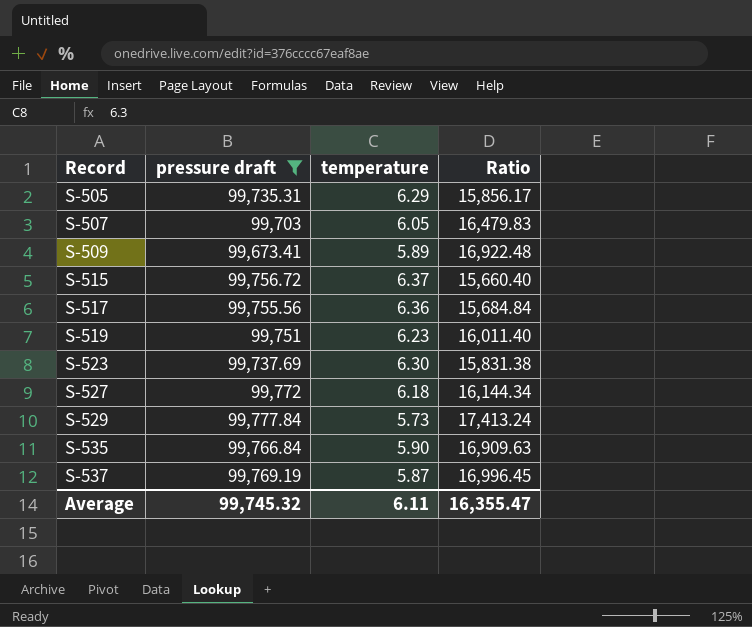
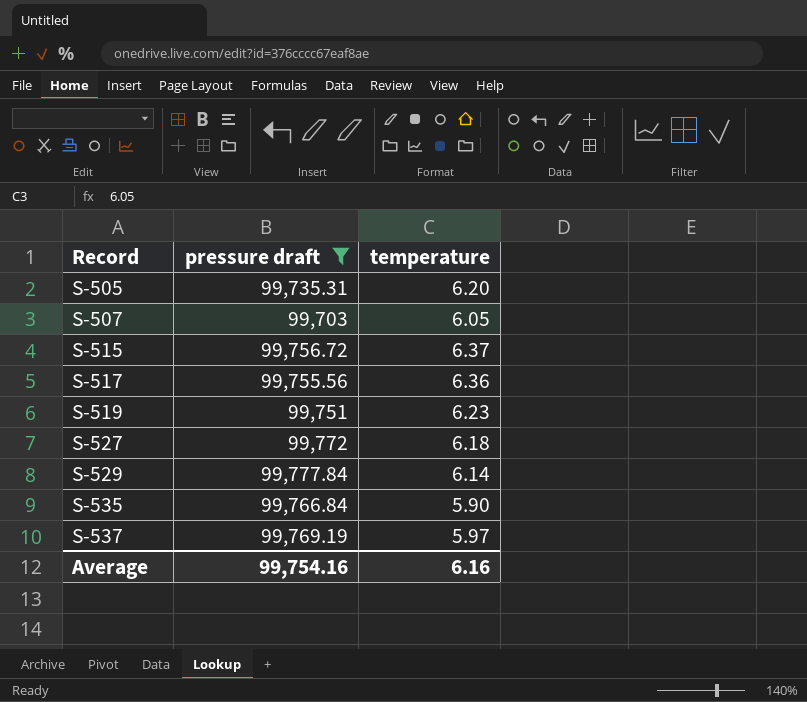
column Ratio | formula: [pressure draft] / [temperature] -> none
row S-509: 99,673.41 | 5.89 | 16,922.48 -> none
row S-523: 99,737.69 | 6.30 | 15,831.38 -> none
S-505 | temperature: 6.29 -> 6.20
S-529 | temperature: 5.73 -> 6.14
S-537 | temperature: 5.87 -> 5.97
Average | pressure draft: 99,745.32 -> 99,754.16
Average | temperature: 6.11 -> 6.16

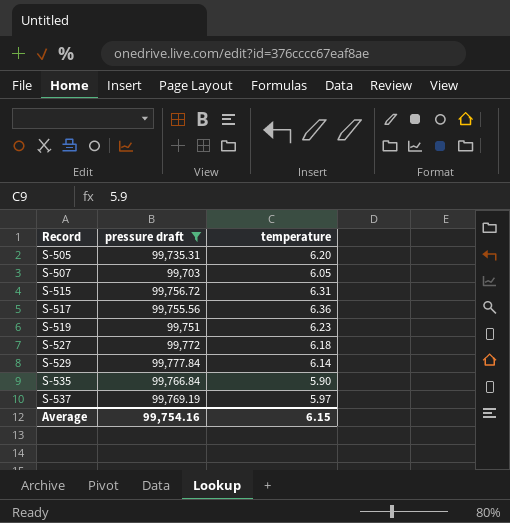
S-515 | temperature: 6.37 -> 6.31
Average | temperature: 6.16 -> 6.15

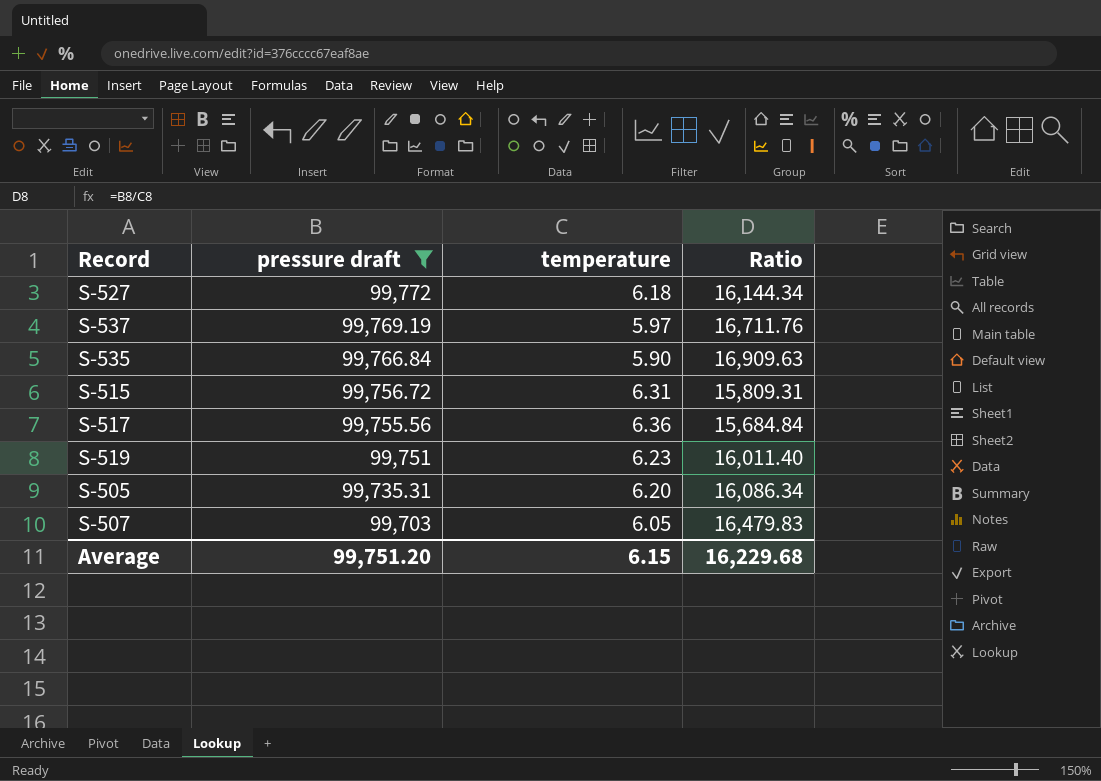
row order: Record ascending -> pressure draft descending
column Ratio | formula: none -> [pressure draft] / [temperature]
row S-529: 99,777.84 | 6.14 -> none
Average | pressure draft: 99,754.16 -> 99,751.20

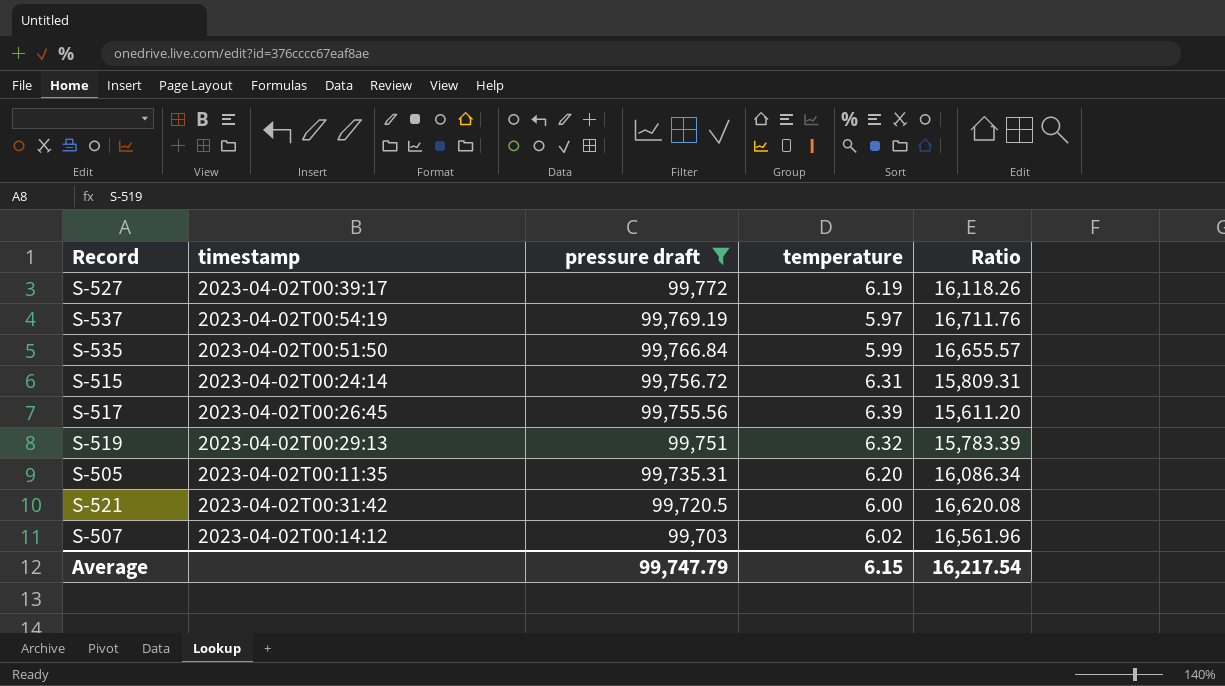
column timestamp | position: none -> 2
S-527 | temperature: 6.18 -> 6.19
S-527 | Ratio: 16,144.34 -> 16,118.26
S-535 | temperature: 5.90 -> 5.99
S-535 | Ratio: 16,909.63 -> 16,655.57
S-517 | temperature: 6.36 -> 6.39
S-517 | Ratio: 15,684.84 -> 15,611.20
S-519 | temperature: 6.23 -> 6.32
S-519 | Ratio: 16,011.40 -> 15,783.39
row S-521: none -> 2023-04-02T00:31:42 | 99,720.5 | 6.00 | 16,620.08
S-507 | temperature: 6.05 -> 6.02
S-507 | Ratio: 16,479.83 -> 16,561.96
Average | pressure draft: 99,751.20 -> 99,747.79
Average | Ratio: 16,229.68 -> 16,217.54

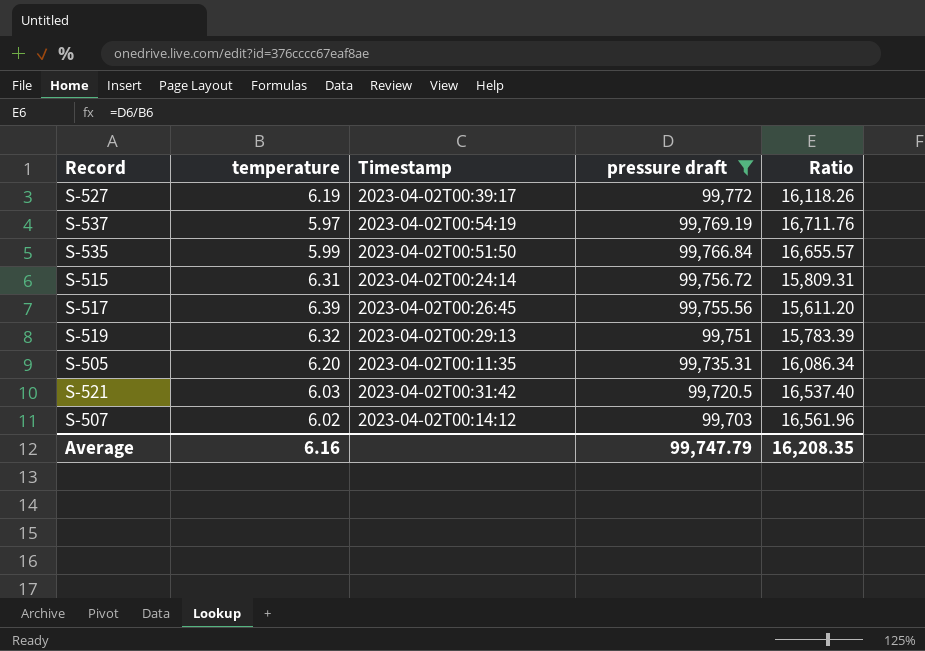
column temperature | position: 4 -> 2
column name: timestamp -> Timestamp
S-521 | temperature: 6.00 -> 6.03
S-521 | Ratio: 16,620.08 -> 16,537.40
Average | temperature: 6.15 -> 6.16
Average | Ratio: 16,217.54 -> 16,208.35

